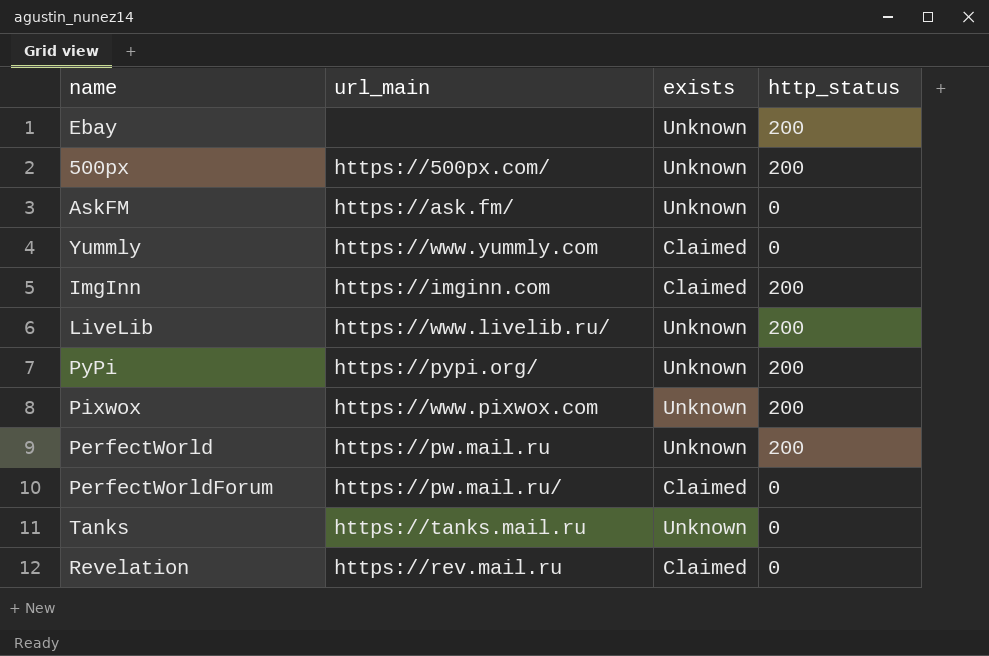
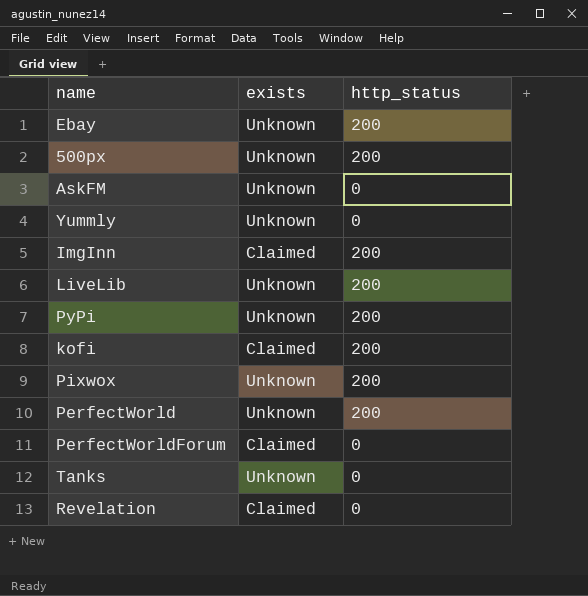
column url_main | position: 2 -> none
Yummly | exists: Claimed -> Unknown
row kofi: none -> Claimed | 200

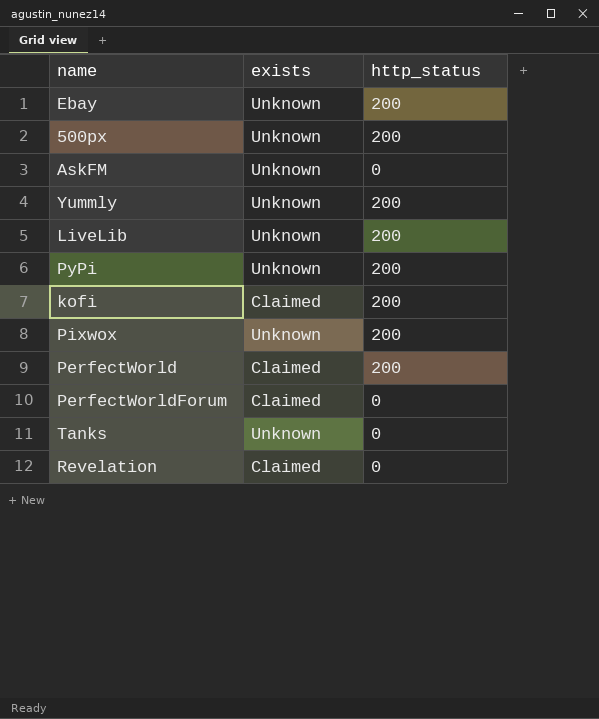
row ImgInn: Claimed | 200 -> none
Yummly | http_status: 0 -> 200
PerfectWorld | exists: Unknown -> Claimed

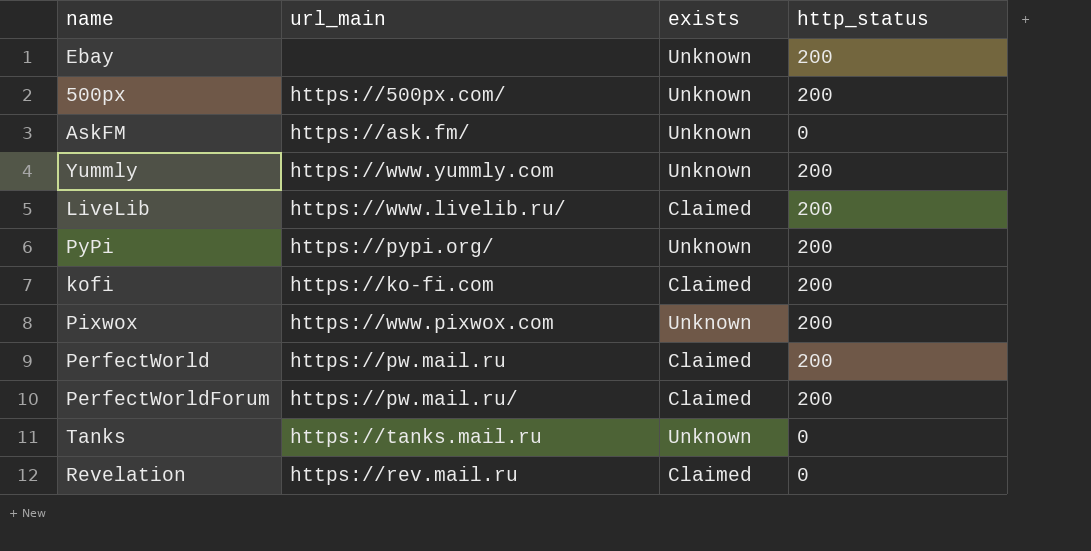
column url_main | position: none -> 2
LiveLib | exists: Unknown -> Claimed
PerfectWorldForum | http_status: 0 -> 200

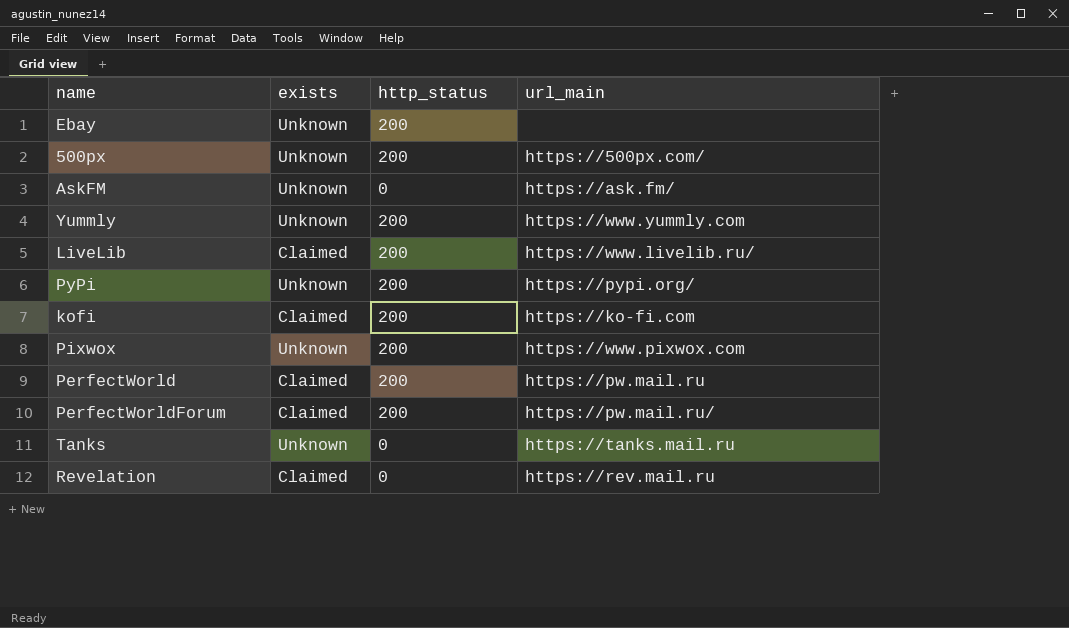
column url_main | position: 2 -> 4

